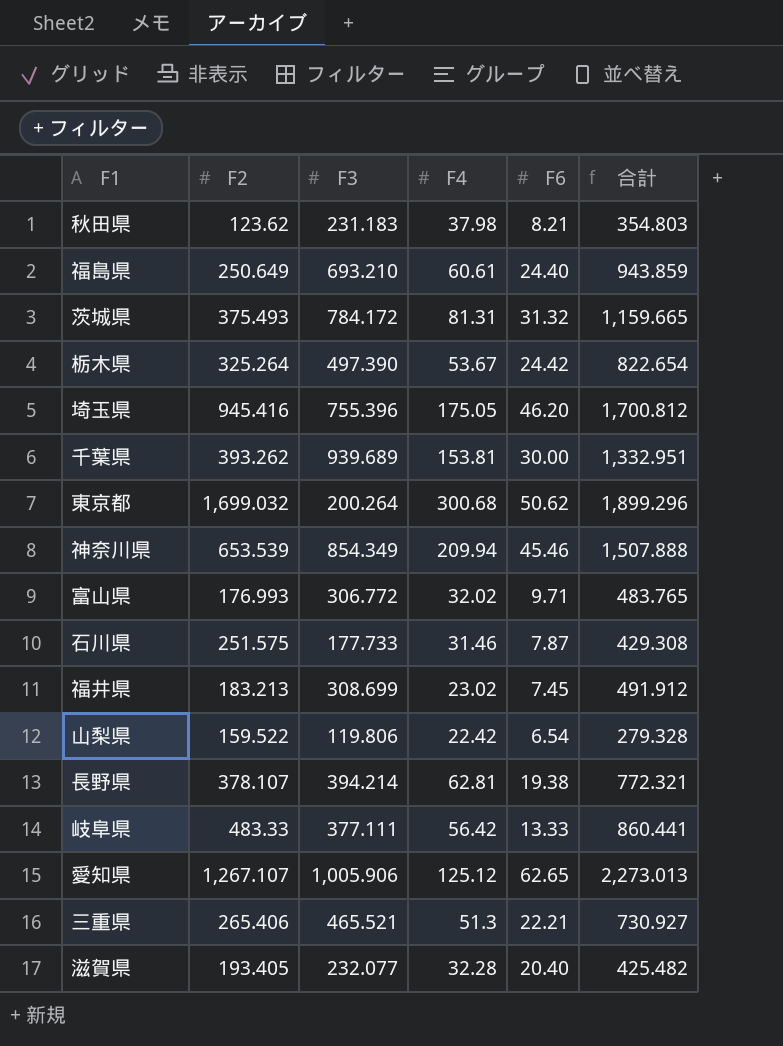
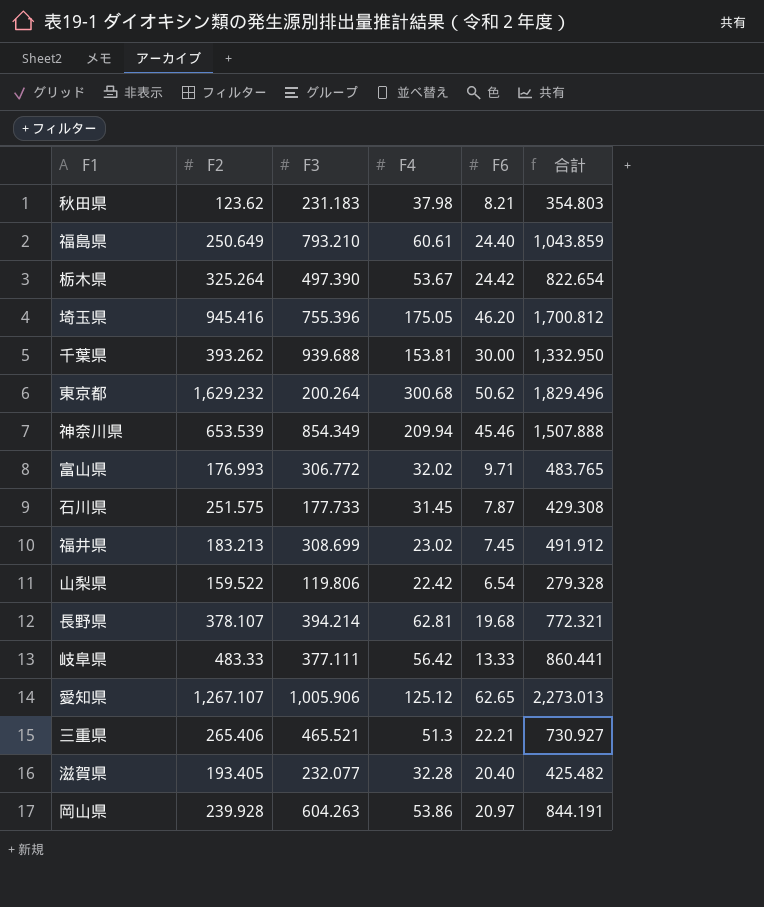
row 茨城県: 375.493 | 784.172 | 81.31 | 31.32 | 1,159.665 -> none
福島県 | F3: 693.210 -> 793.210
福島県 | 合計: 943.859 -> 1,043.859
千葉県 | F3: 939.689 -> 939.688
千葉県 | 合計: 1,332.951 -> 1,332.950
東京都 | F2: 1,699.032 -> 1,629.232
東京都 | 合計: 1,899.296 -> 1,829.496
石川県 | F4: 31.46 -> 31.45
長野県 | F6: 19.38 -> 19.68
row 岡山県: none -> 239.928 | 604.263 | 53.86 | 20.97 | 844.191

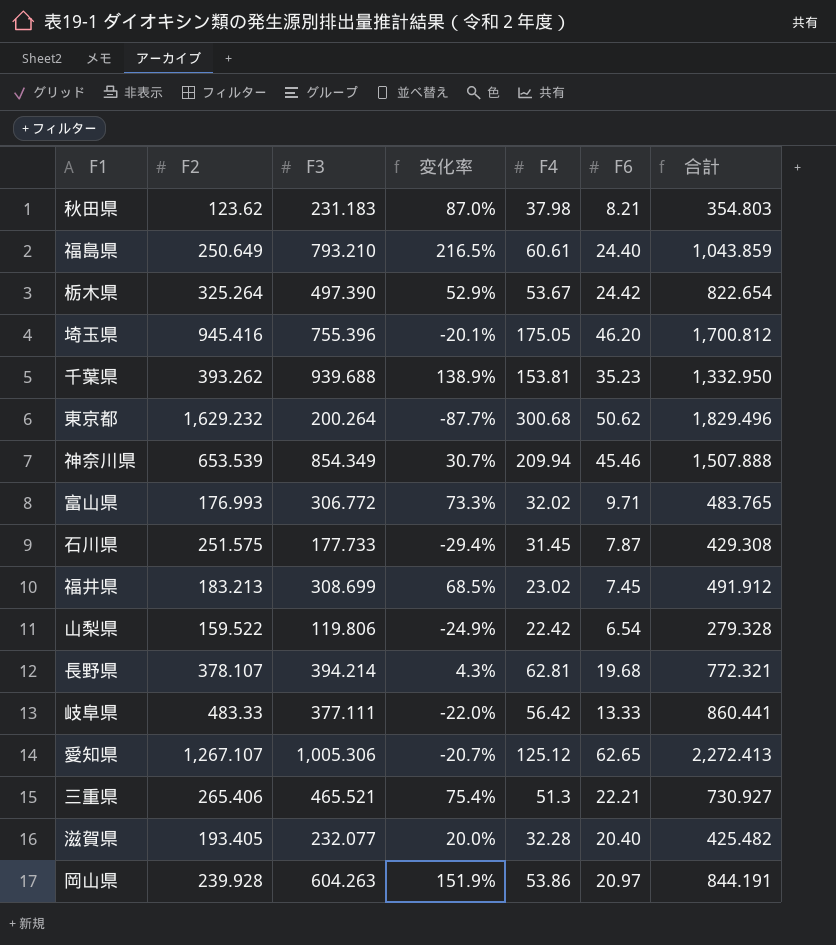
column 変化率 | formula: none -> ([F3] - [F2]) / [F2]
千葉県 | F6: 30.00 -> 35.23
愛知県 | F3: 1,005.906 -> 1,005.306
愛知県 | 合計: 2,273.013 -> 2,272.413

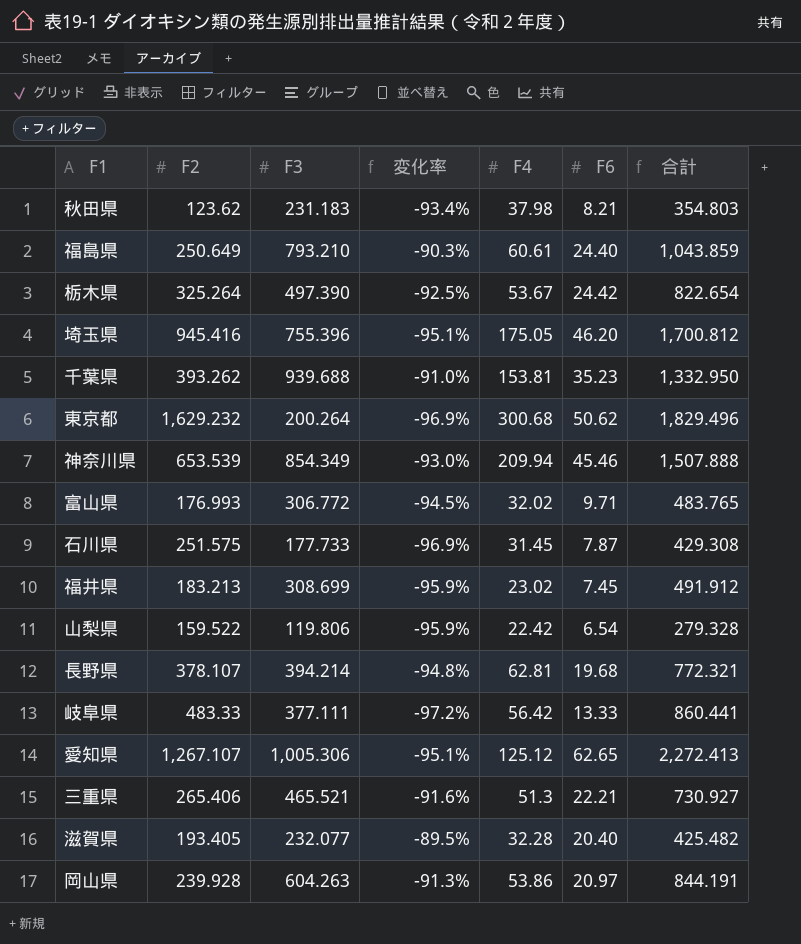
column 変化率 | formula: ([F3] - [F2]) / [F2] -> ([F6] - [F2]) / [F2]

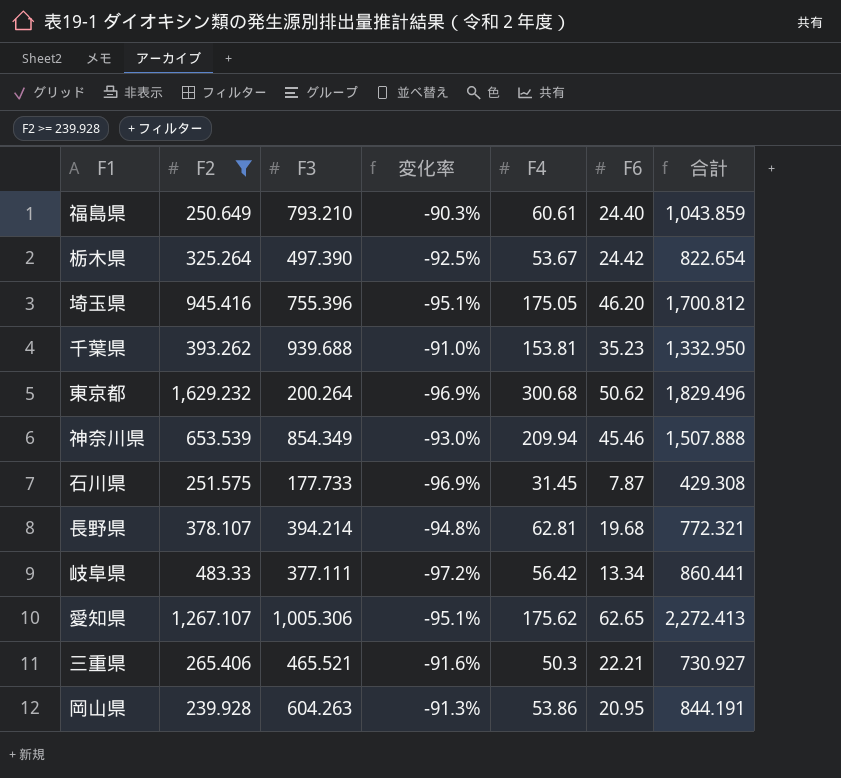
filter: none -> F2 >= 239.928
岐阜県 | F6: 13.33 -> 13.34
愛知県 | F4: 125.12 -> 175.62
三重県 | F4: 51.3 -> 50.3
岡山県 | F6: 20.97 -> 20.95

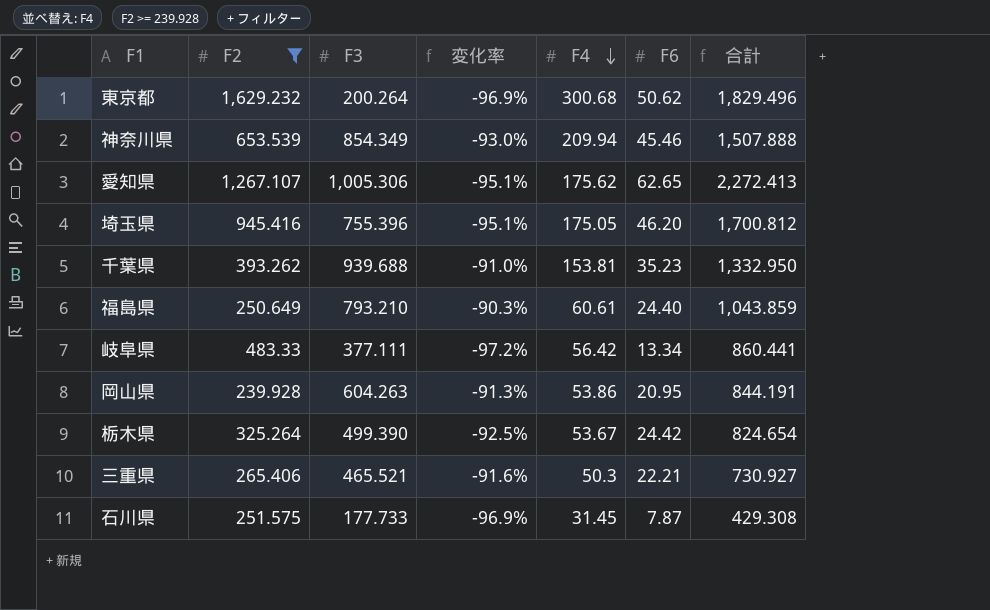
row order: none -> F4 descending
row 長野県: 378.107 | 394.214 | -94.8% | 62.81 | 19.68 | 772.321 -> none
栃木県 | F3: 497.390 -> 499.390
栃木県 | 合計: 822.654 -> 824.654

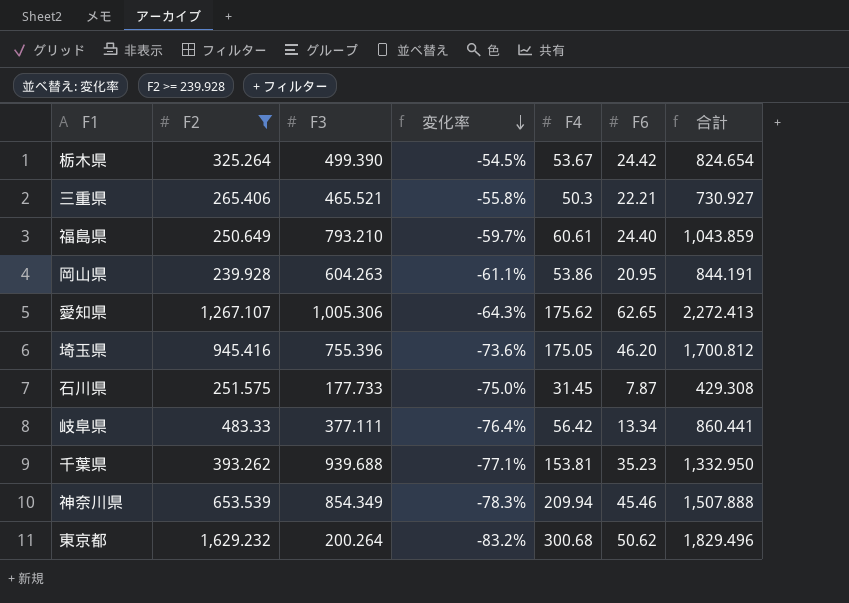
row order: F4 descending -> 変化率 descending
column 変化率 | formula: ([F6] - [F2]) / [F2] -> ([F6] - [F4]) / [F4]

